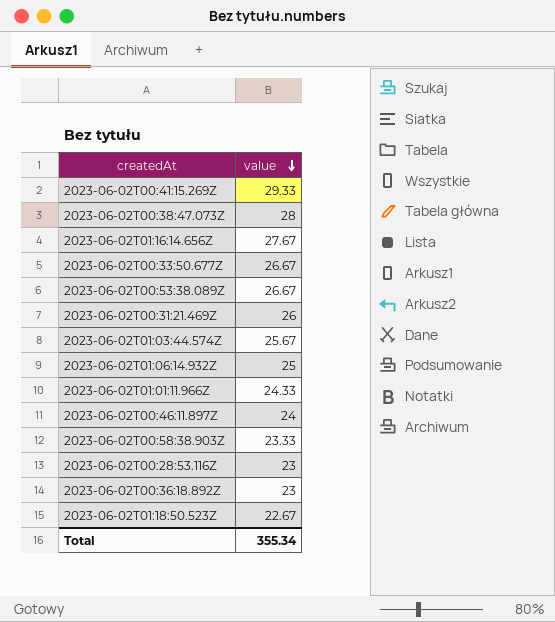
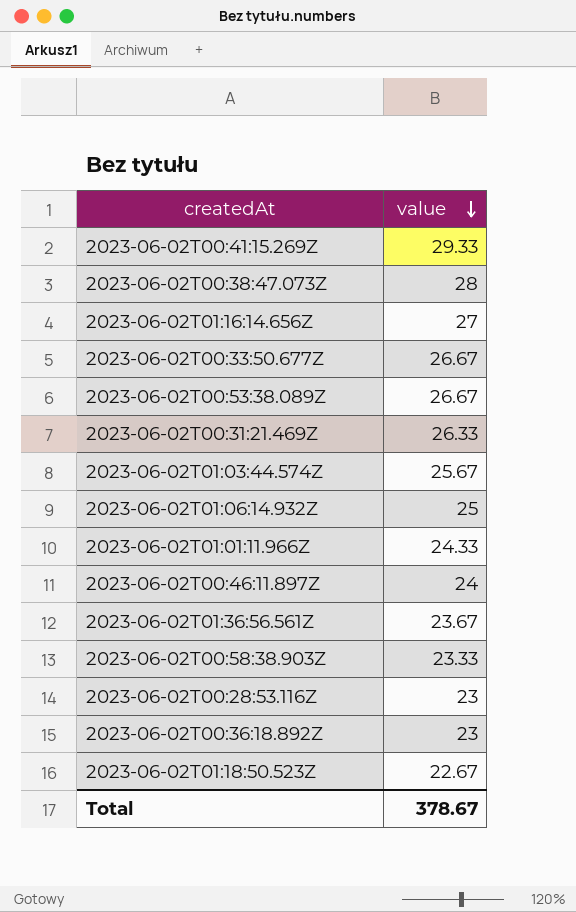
2023-06-02T01:16:14.656Z | value: 27.67 -> 27
2023-06-02T00:31:21.469Z | value: 26 -> 26.33
row 2023-06-02T01:36:56.561Z: none -> 23.67
Total | value: 355.34 -> 378.67

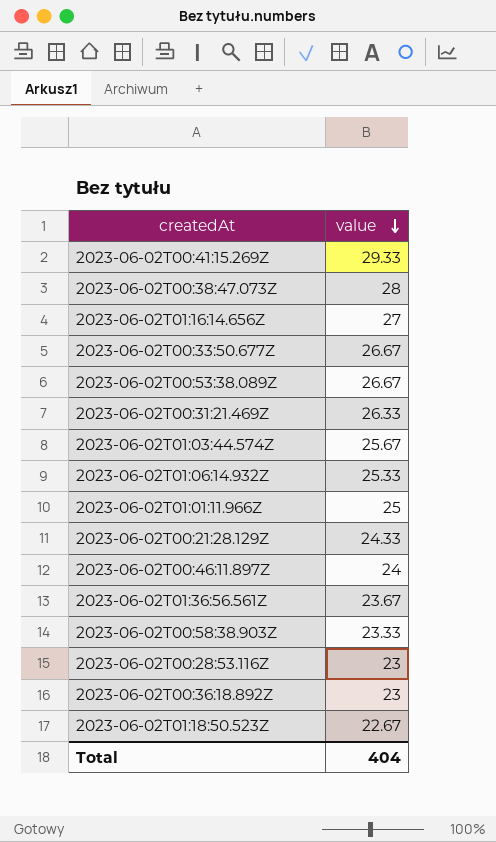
2023-06-02T01:06:14.932Z | value: 25 -> 25.33
2023-06-02T01:01:11.966Z | value: 24.33 -> 25
row 2023-06-02T00:21:28.129Z: none -> 24.33
Total | value: 378.67 -> 404

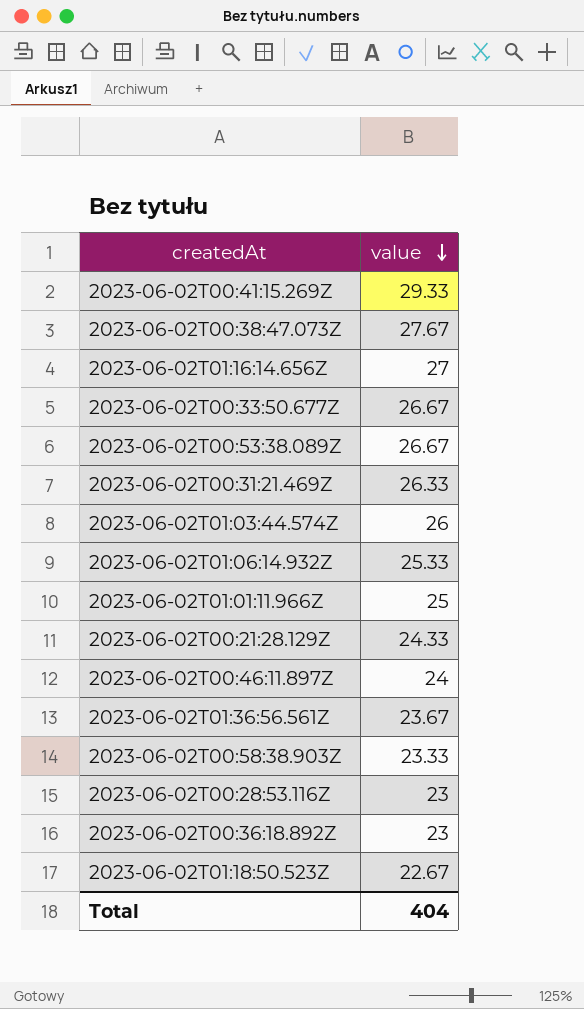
2023-06-02T00:38:47.073Z | value: 28 -> 27.67
2023-06-02T01:03:44.574Z | value: 25.67 -> 26

